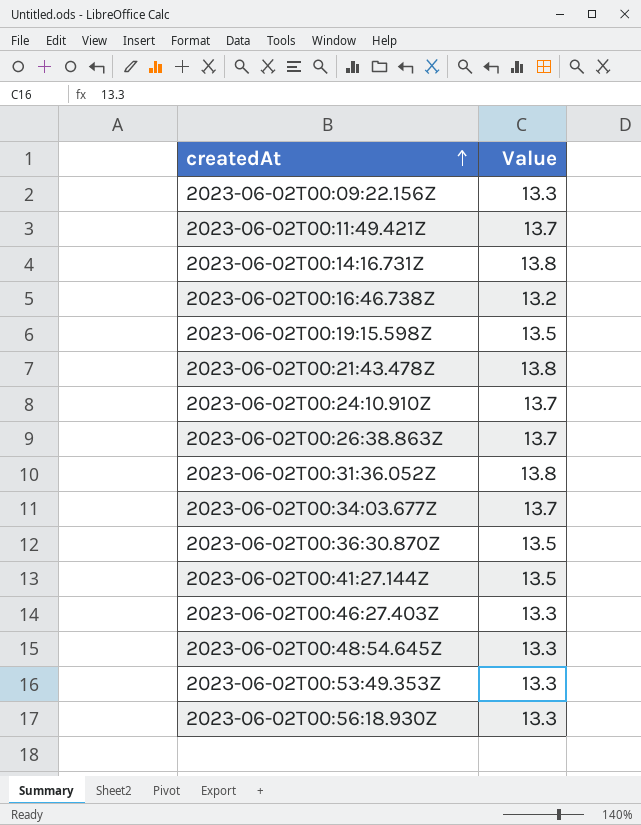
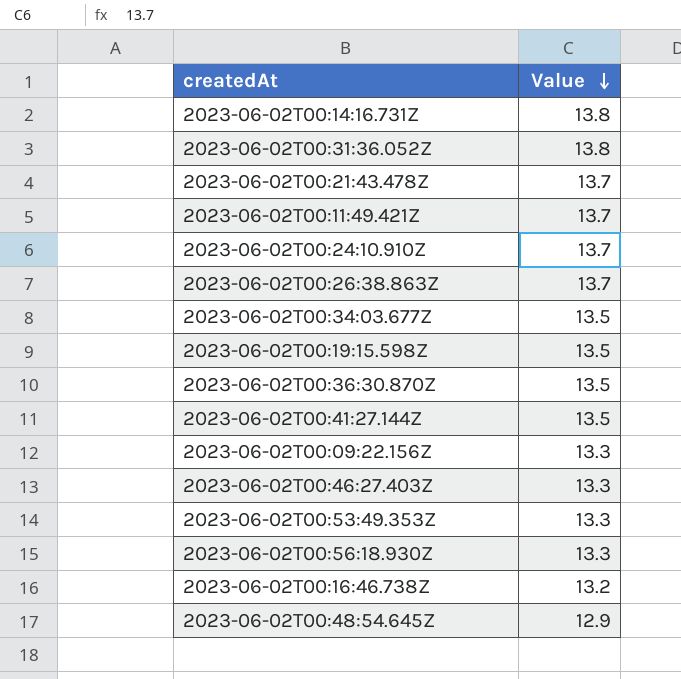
row order: createdAt ascending -> Value descending
2023-06-02T00:21:43.478Z | Value: 13.8 -> 13.7
2023-06-02T00:34:03.677Z | Value: 13.7 -> 13.5
2023-06-02T00:48:54.645Z | Value: 13.3 -> 12.9

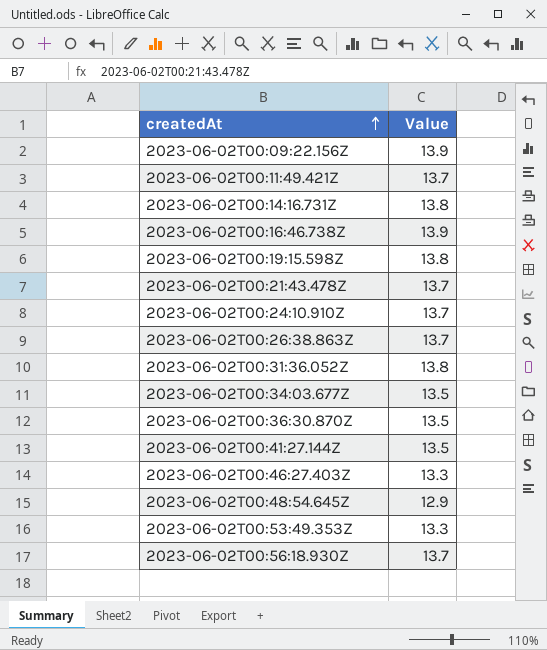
row order: Value descending -> createdAt ascending
2023-06-02T00:09:22.156Z | Value: 13.3 -> 13.9
2023-06-02T00:16:46.738Z | Value: 13.2 -> 13.9
2023-06-02T00:19:15.598Z | Value: 13.5 -> 13.8
2023-06-02T00:56:18.930Z | Value: 13.3 -> 13.7

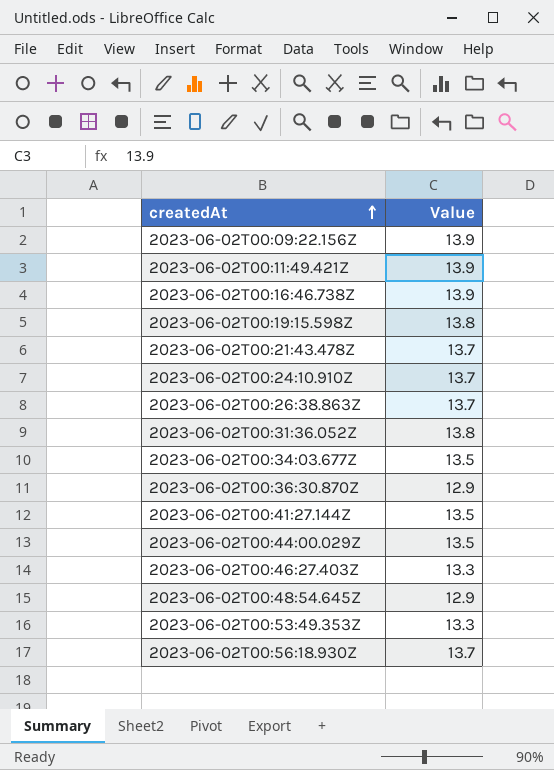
row 2023-06-02T00:14:16.731Z: 13.8 -> none
2023-06-02T00:11:49.421Z | Value: 13.7 -> 13.9
2023-06-02T00:36:30.870Z | Value: 13.5 -> 12.9
row 2023-06-02T00:44:00.029Z: none -> 13.5

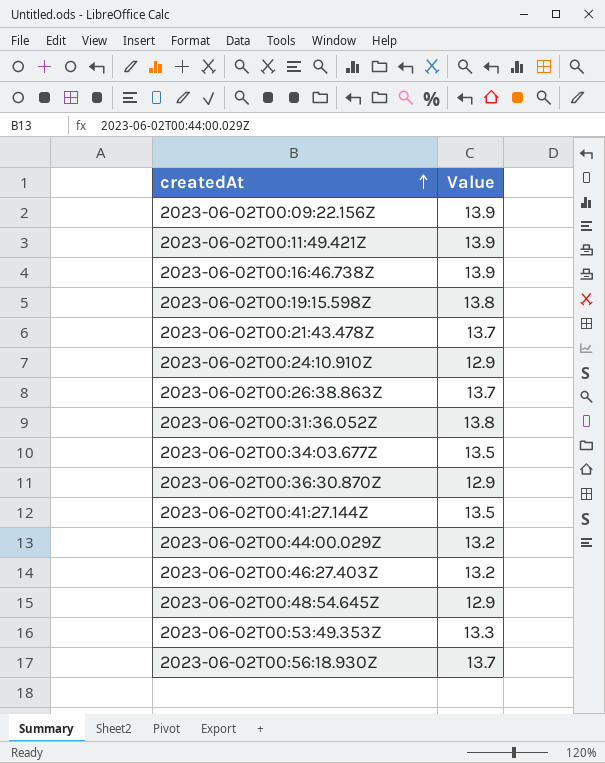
2023-06-02T00:24:10.910Z | Value: 13.7 -> 12.9
2023-06-02T00:44:00.029Z | Value: 13.5 -> 13.2
2023-06-02T00:46:27.403Z | Value: 13.3 -> 13.2

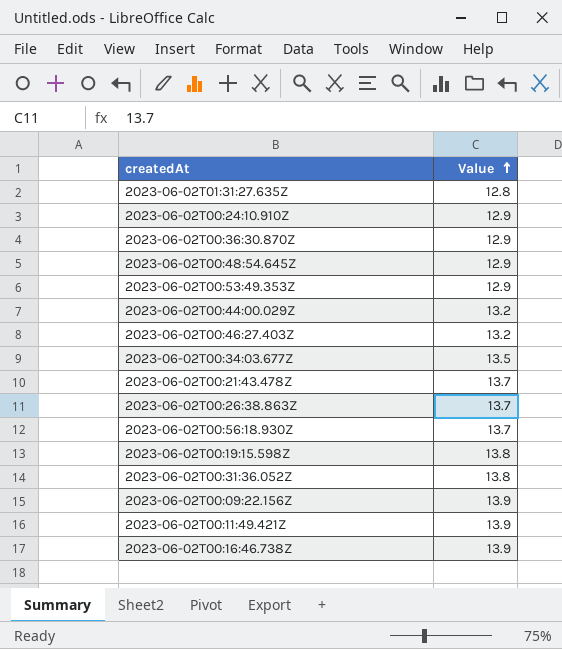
row order: createdAt ascending -> Value ascending
row 2023-06-02T00:41:27.144Z: 13.5 -> none
row 2023-06-02T01:31:27.635Z: none -> 12.8
2023-06-02T00:53:49.353Z | Value: 13.3 -> 12.9

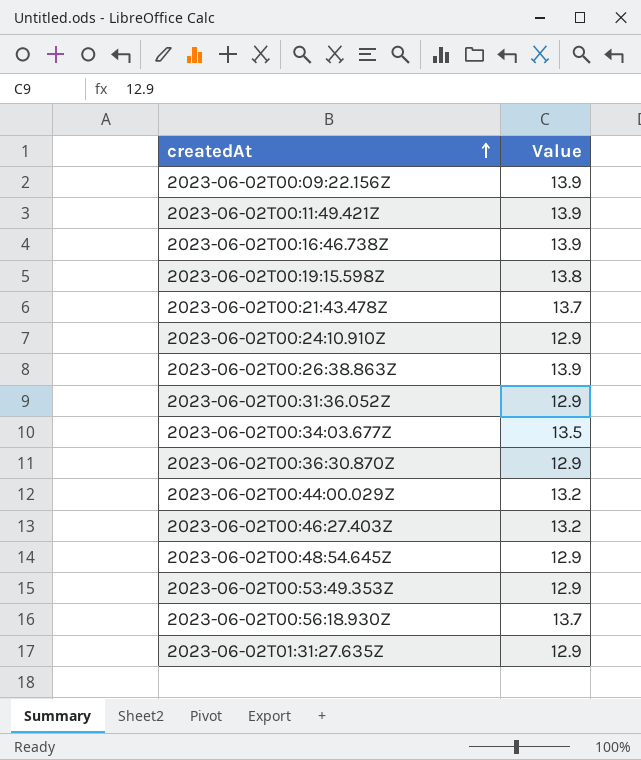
row order: Value ascending -> createdAt ascending
2023-06-02T00:26:38.863Z | Value: 13.7 -> 13.9
2023-06-02T00:31:36.052Z | Value: 13.8 -> 12.9
2023-06-02T01:31:27.635Z | Value: 12.8 -> 12.9

